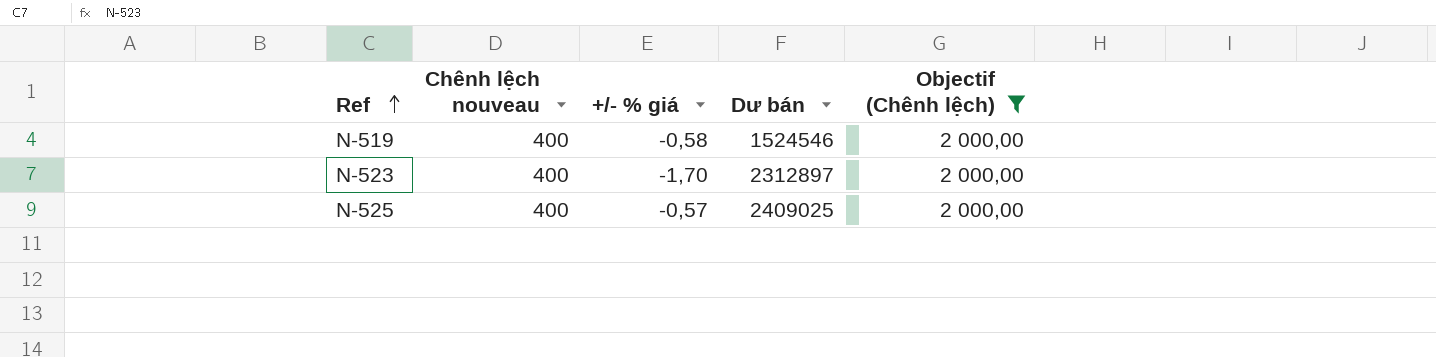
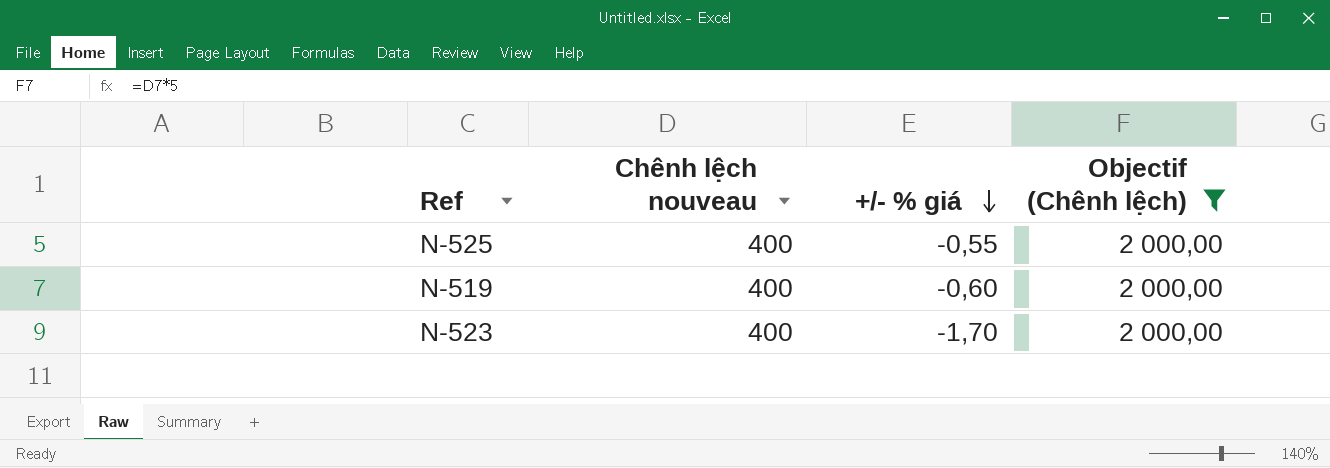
row order: Ref ascending -> +/- % giá descending
column Dư bán | position: 4 -> none
N-525 | +/- % giá: -0,57 -> -0,55
N-519 | +/- % giá: -0,58 -> -0,60

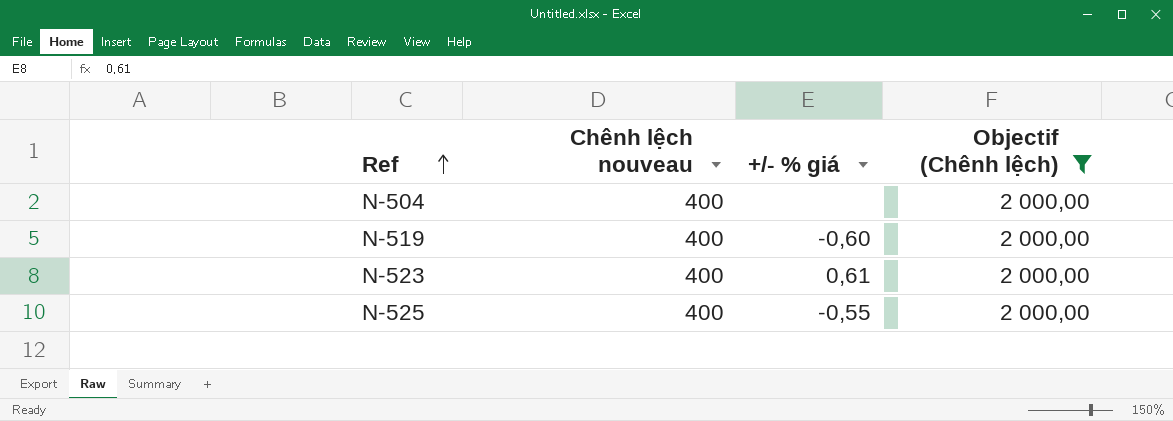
row order: +/- % giá descending -> Ref ascending
row N-504: none -> 400 | none | 2 000,00
N-523 | +/- % giá: -1,70 -> 0,61

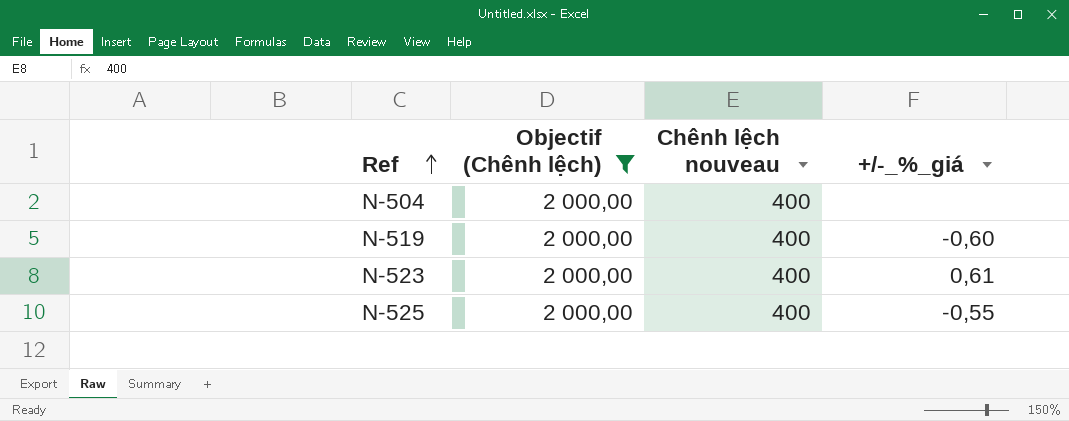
column Objectif (Chênh lệch) | position: 4 -> 2
column name: +/- % giá -> +/-_%_giá

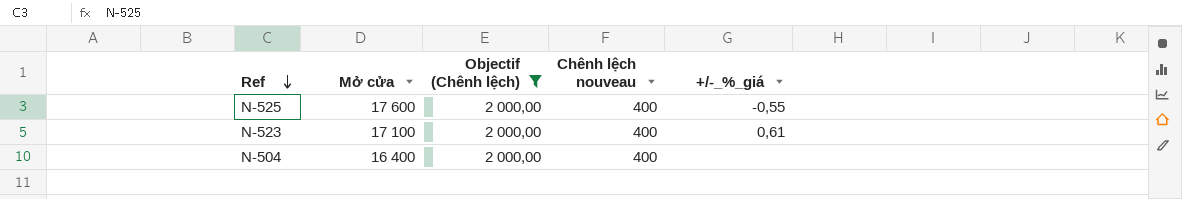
row order: Ref ascending -> Ref descending
column Mở cửa | position: none -> 2
row N-519: 2 000,00 | 400 | -0,60 -> none

